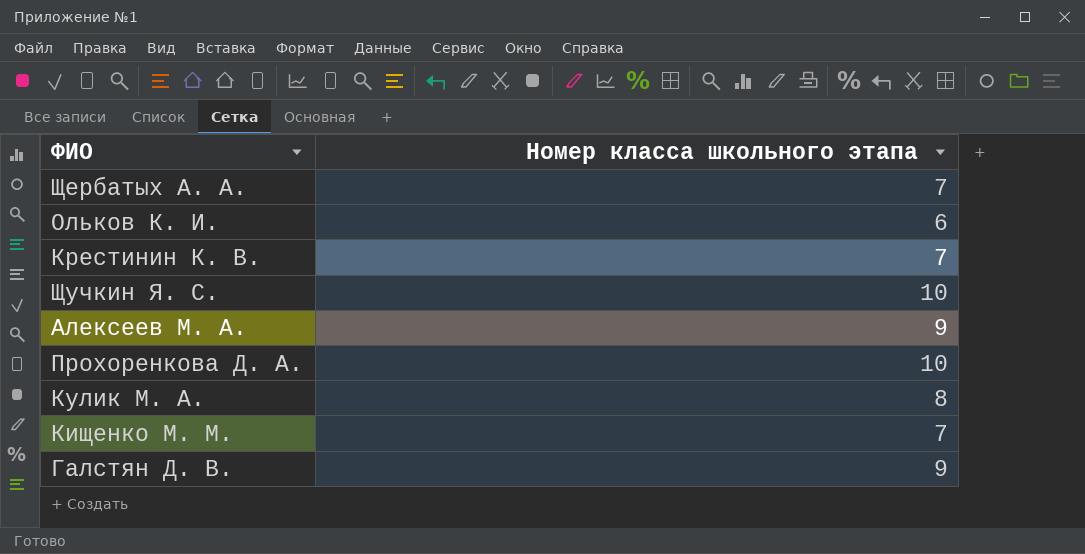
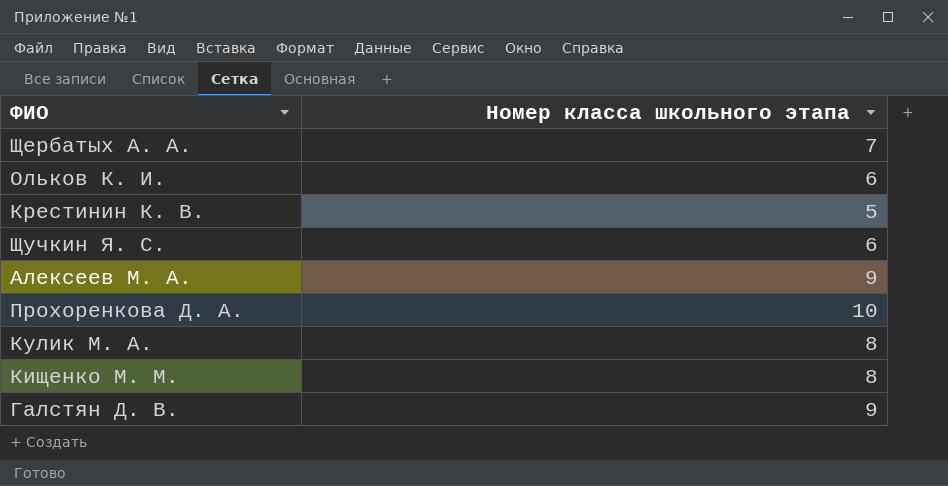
Крестинин К. В. | Номер класса школьного этапа: 7 -> 5
Щучкин Я. С. | Номер класса школьного этапа: 10 -> 6
Кищенко М. М. | Номер класса школьного этапа: 7 -> 8

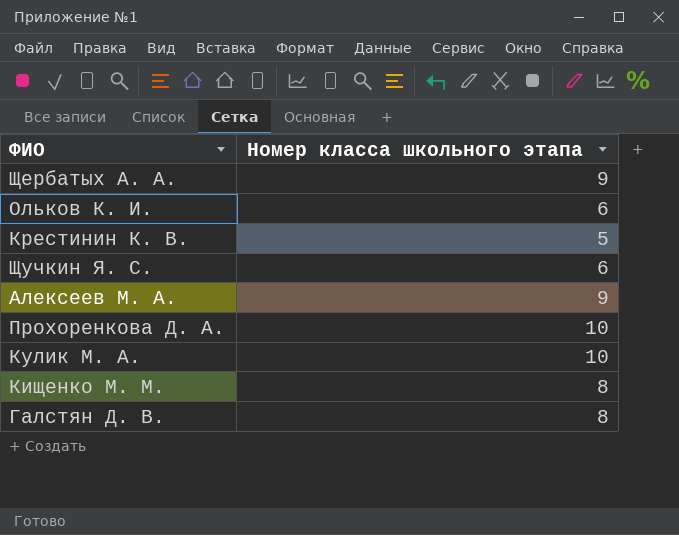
Щербатых А. А. | Номер класса школьного этапа: 7 -> 9
Кулик М. А. | Номер класса школьного этапа: 8 -> 10
Галстян Д. В. | Номер класса школьного этапа: 9 -> 8

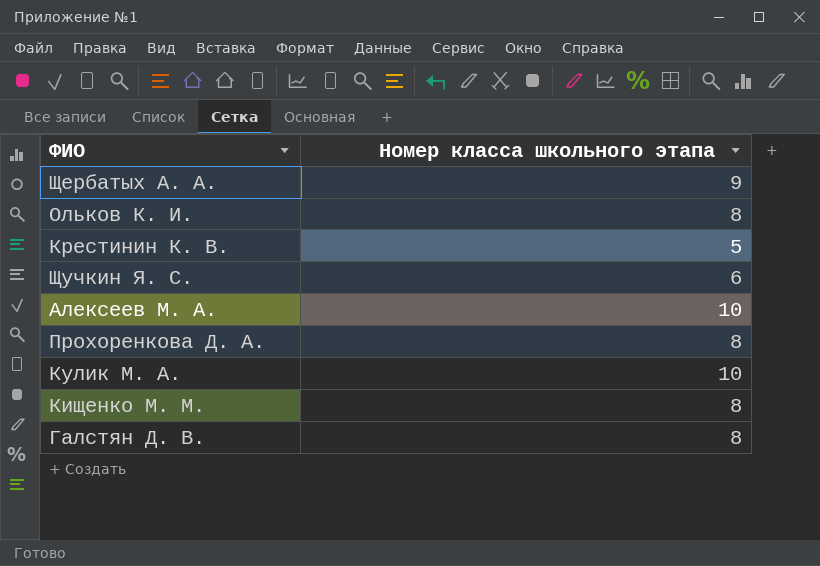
Ольков К. И. | Номер класса школьного этапа: 6 -> 8
Алексеев М. А. | Номер класса школьного этапа: 9 -> 10
Прохоренкова Д. А. | Номер класса школьного этапа: 10 -> 8

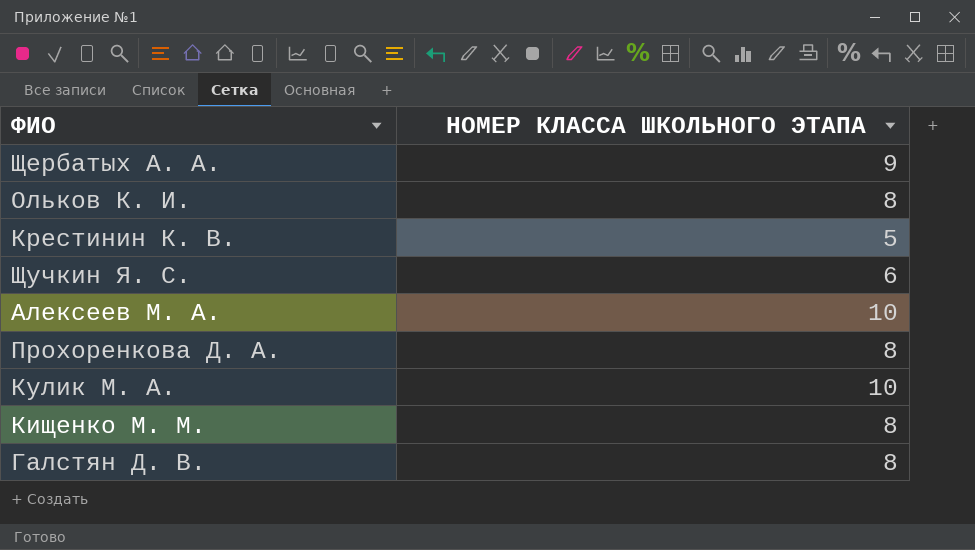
column name: Номер класса школьного этапа -> НОМЕР КЛАССА ШКОЛЬНОГО ЭТАПА

